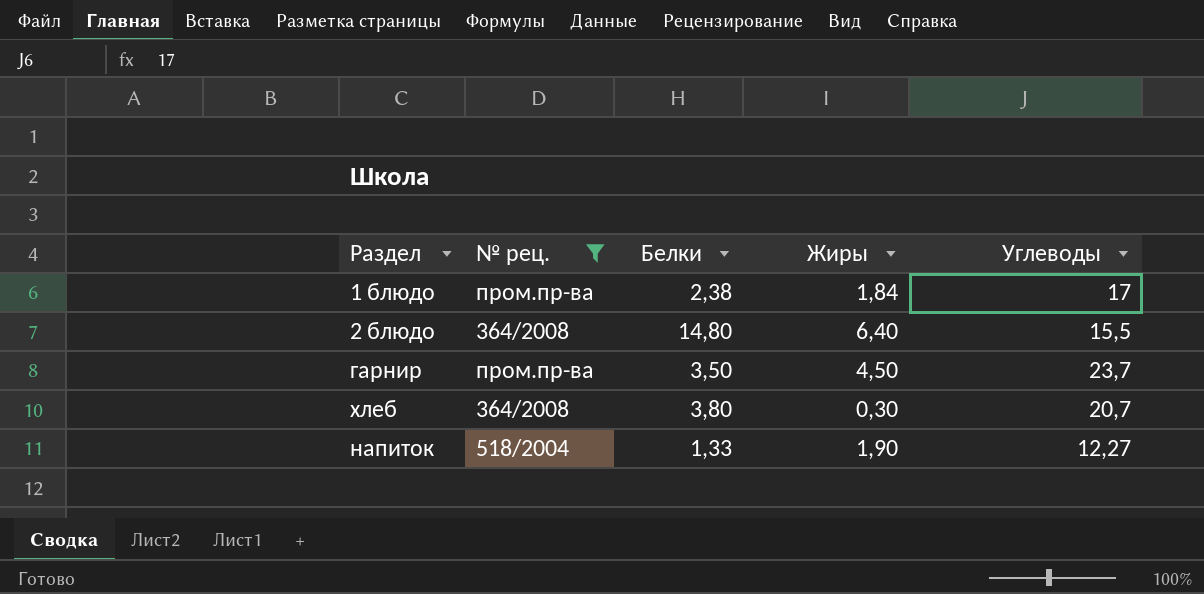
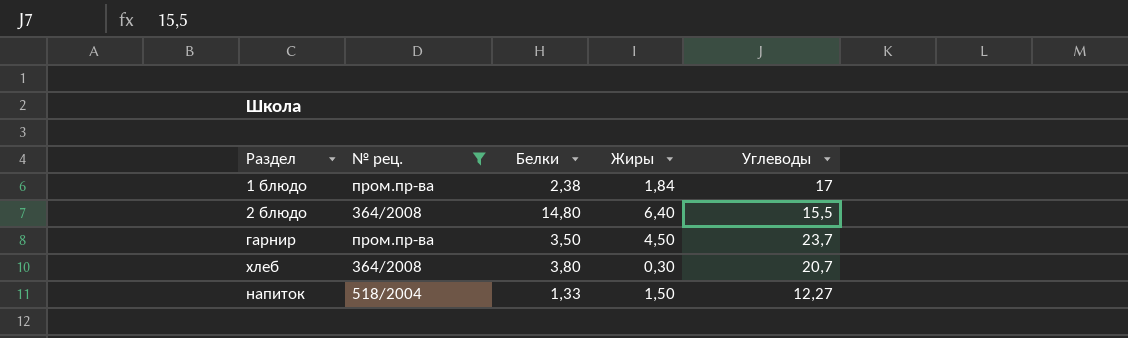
напиток | Жиры: 1,90 -> 1,50

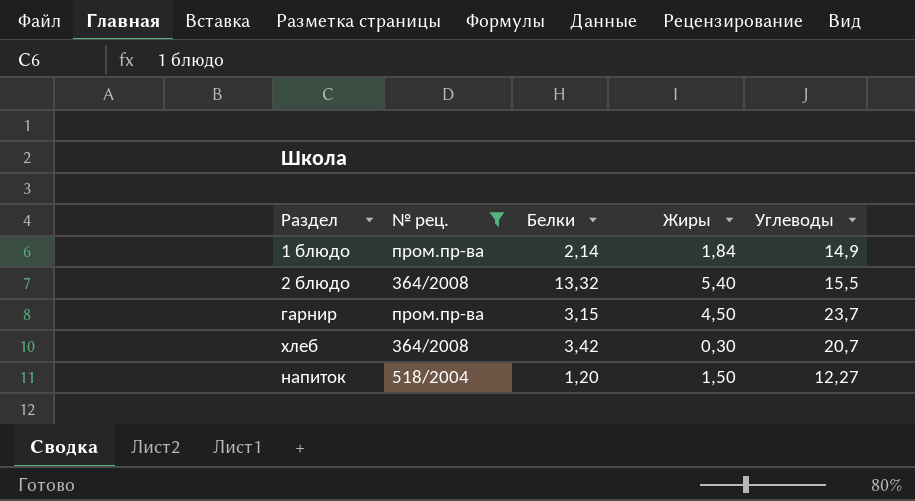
1 блюдо | Белки: 2,38 -> 2,14
1 блюдо | Углеводы: 17 -> 14,9
2 блюдо | Белки: 14,80 -> 13,32
2 блюдо | Жиры: 6,40 -> 5,40
гарнир | Белки: 3,50 -> 3,15
хлеб | Белки: 3,80 -> 3,42
напиток | Белки: 1,33 -> 1,20

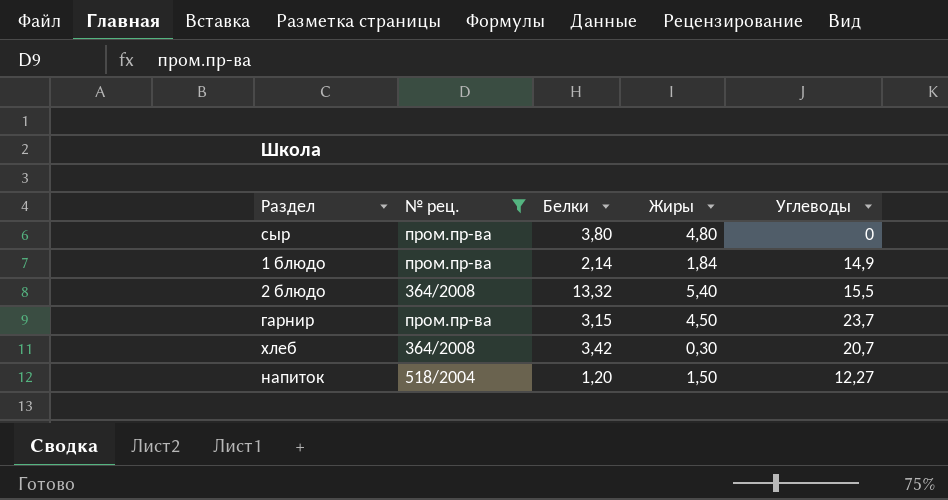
row сыр: none -> пром.пр-ва | 3,80 | 4,80 | 0

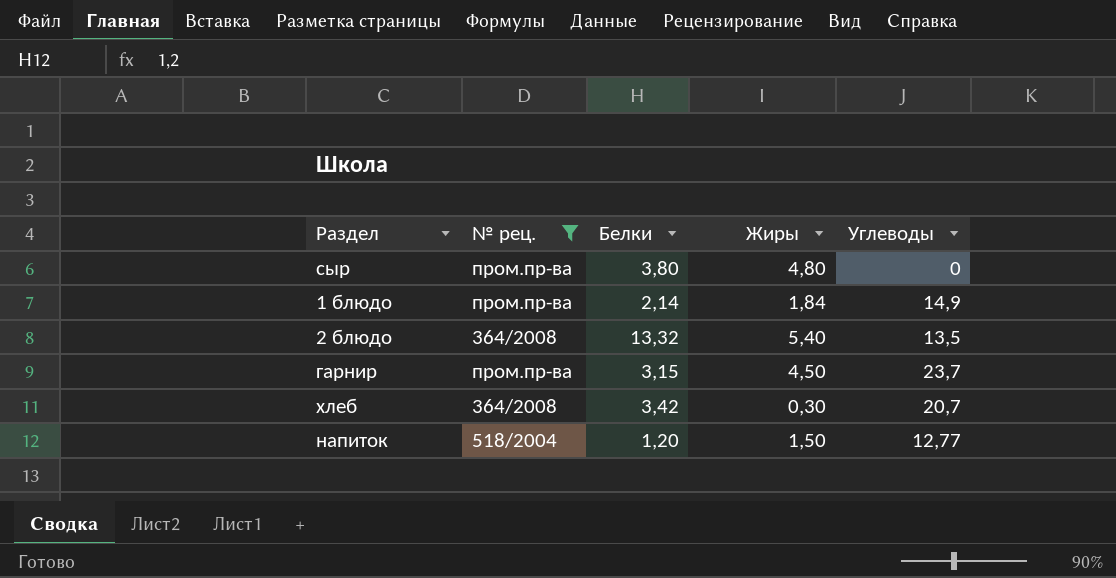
2 блюдо | Углеводы: 15,5 -> 13,5
напиток | Углеводы: 12,27 -> 12,77

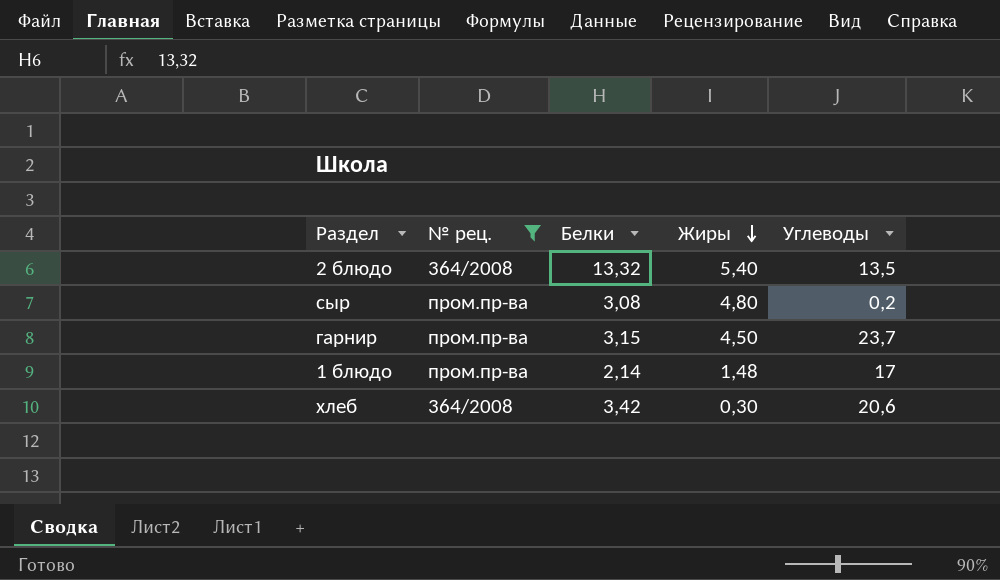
row order: none -> Жиры descending
row напиток: 518/2004 | 1,20 | 1,50 | 12,77 -> none
сыр | Белки: 3,80 -> 3,08
сыр | Углеводы: 0 -> 0,2
1 блюдо | Жиры: 1,84 -> 1,48
1 блюдо | Углеводы: 14,9 -> 17
хлеб | Углеводы: 20,7 -> 20,6

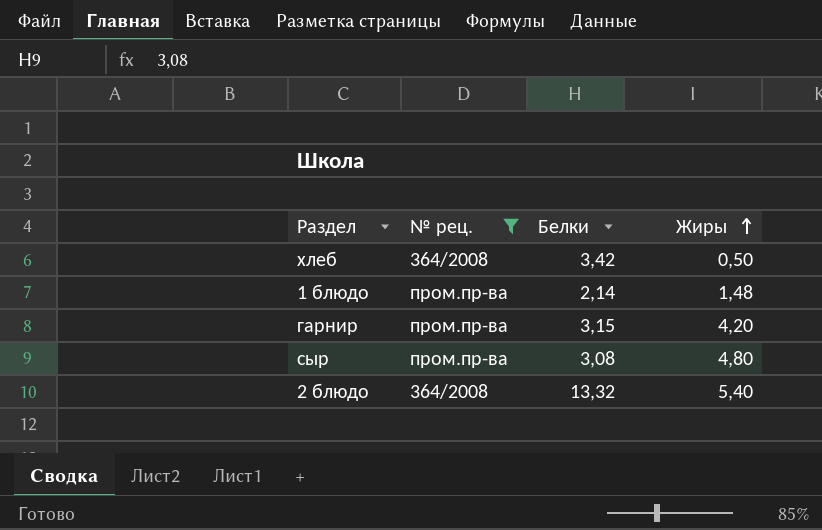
row order: Жиры descending -> Жиры ascending
column Углеводы | position: 5 -> none
хлеб | Жиры: 0,30 -> 0,50
гарнир | Жиры: 4,50 -> 4,20

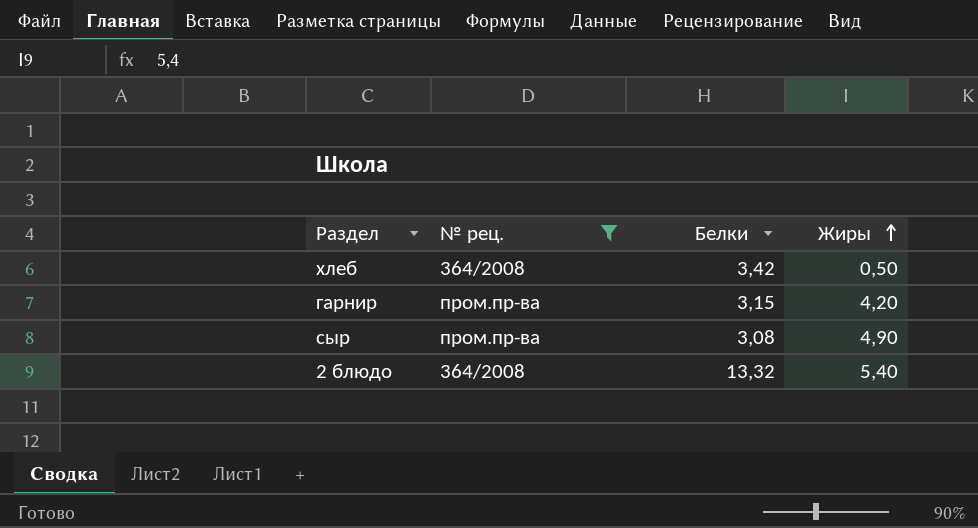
row 1 блюдо: пром.пр-ва | 2,14 | 1,48 -> none
сыр | Жиры: 4,80 -> 4,90

